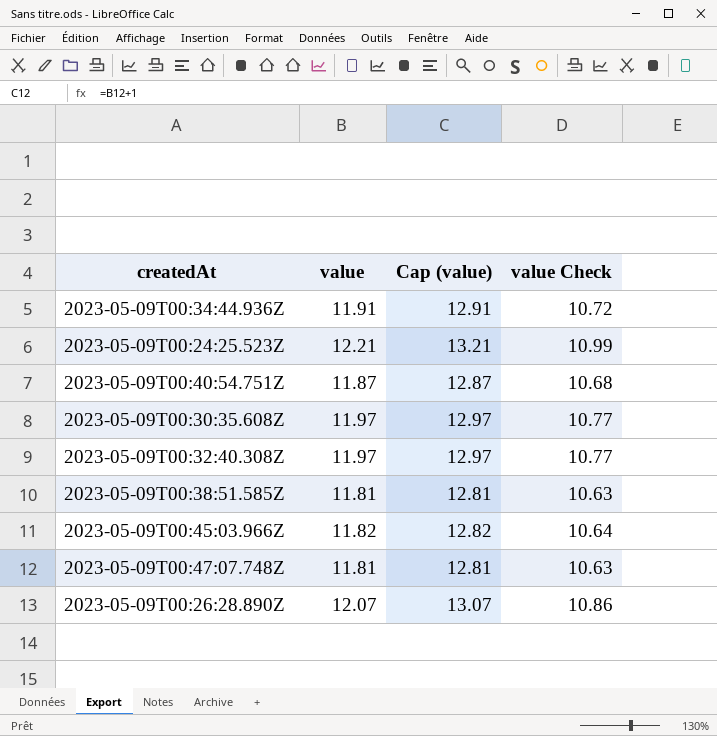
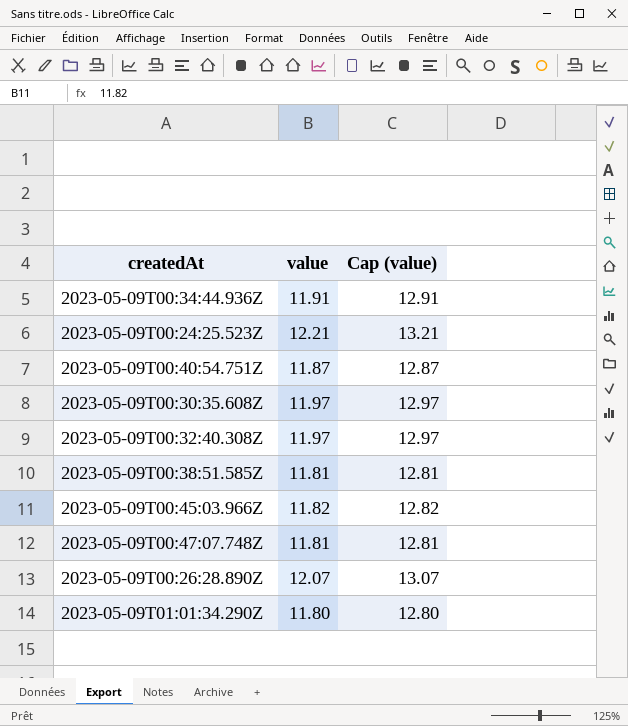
column value Check | formula: [value] * 0.9 -> none
row 2023-05-09T01:01:34.290Z: none -> 11.80 | 12.80

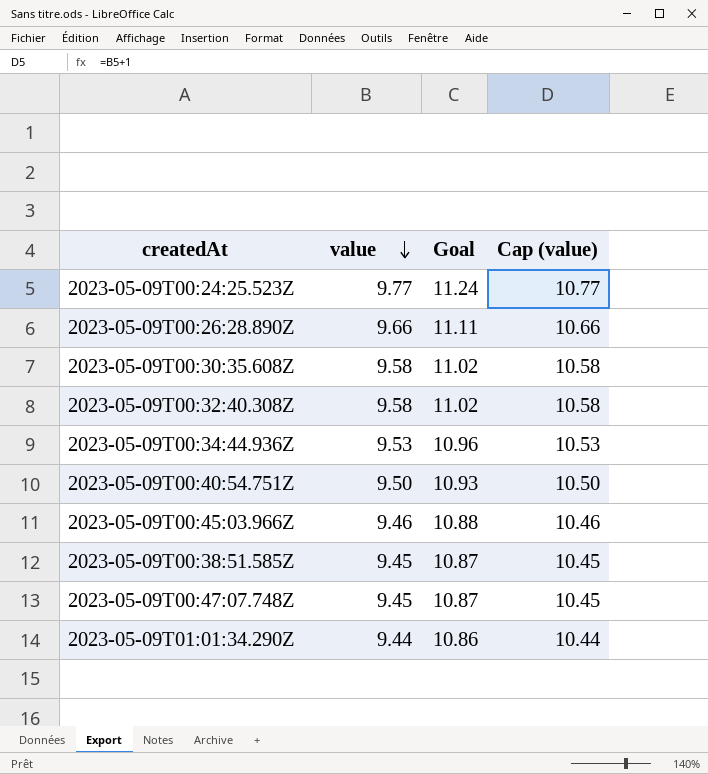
row order: none -> value descending
column Goal | formula: none -> [value] * 1.15
2023-05-09T00:24:25.523Z | value: 12.21 -> 9.77
2023-05-09T00:24:25.523Z | Cap (value): 13.21 -> 10.77
2023-05-09T00:26:28.890Z | value: 12.07 -> 9.66
2023-05-09T00:26:28.890Z | Cap (value): 13.07 -> 10.66
2023-05-09T00:30:35.608Z | value: 11.97 -> 9.58
2023-05-09T00:30:35.608Z | Cap (value): 12.97 -> 10.58
2023-05-09T00:32:40.308Z | value: 11.97 -> 9.58
2023-05-09T00:32:40.308Z | Cap (value): 12.97 -> 10.58
2023-05-09T00:34:44.936Z | value: 11.91 -> 9.53
2023-05-09T00:34:44.936Z | Cap (value): 12.91 -> 10.53
2023-05-09T00:40:54.751Z | value: 11.87 -> 9.50
2023-05-09T00:40:54.751Z | Cap (value): 12.87 -> 10.50
2023-05-09T00:45:03.966Z | value: 11.82 -> 9.46
2023-05-09T00:45:03.966Z | Cap (value): 12.82 -> 10.46
2023-05-09T00:38:51.585Z | value: 11.81 -> 9.45
2023-05-09T00:38:51.585Z | Cap (value): 12.81 -> 10.45
2023-05-09T00:47:07.748Z | value: 11.81 -> 9.45
2023-05-09T00:47:07.748Z | Cap (value): 12.81 -> 10.45
2023-05-09T01:01:34.290Z | value: 11.80 -> 9.44
2023-05-09T01:01:34.290Z | Cap (value): 12.80 -> 10.44

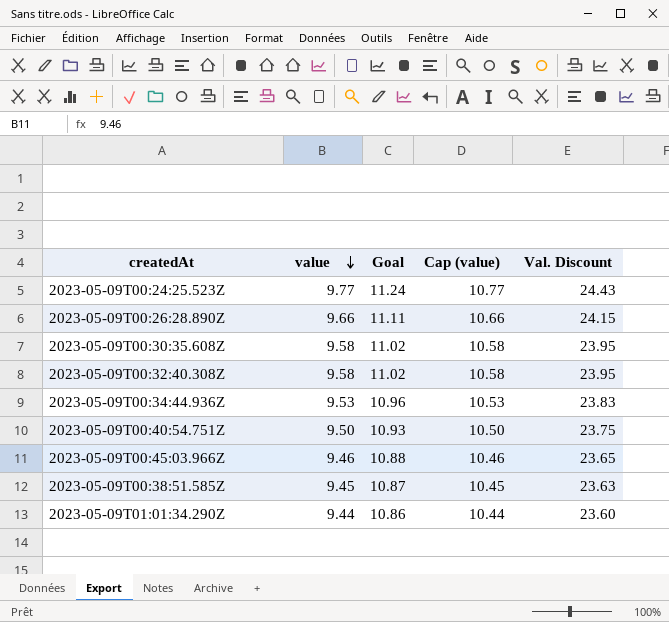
column Val. Discount | formula: none -> [value] * 2.5
row 2023-05-09T00:47:07.748Z: 9.45 | 10.87 | 10.45 -> none

